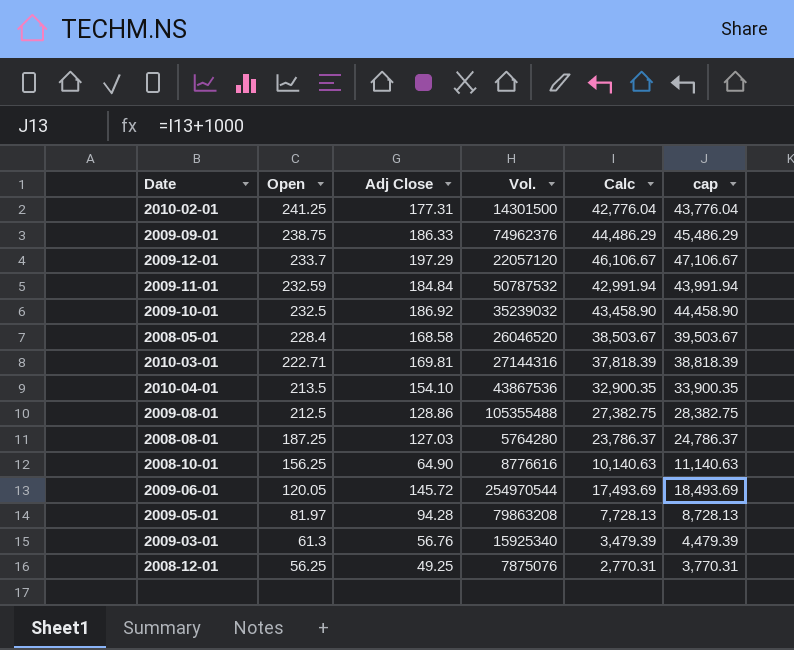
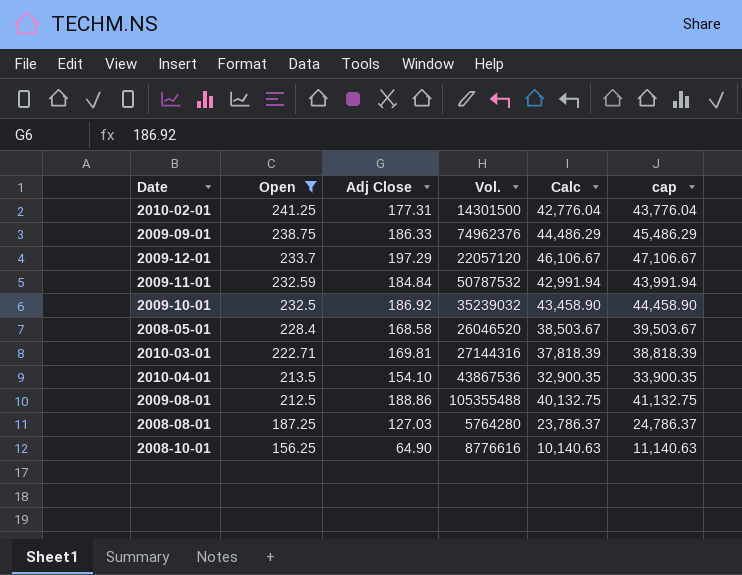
filter: none -> Open >= 156.25
2009-08-01 | Adj Close: 128.86 -> 188.86
2009-08-01 | Calc: 27,382.75 -> 40,132.75
2009-08-01 | cap: 28,382.75 -> 41,132.75

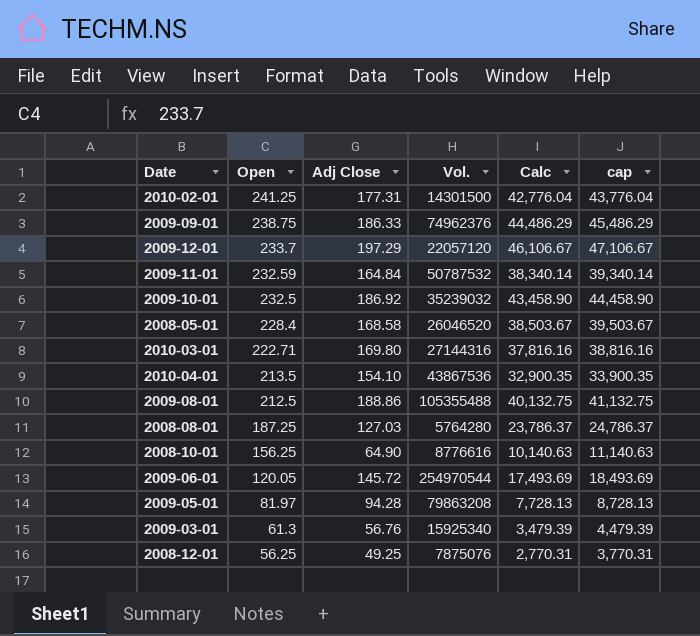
filter: Open >= 156.25 -> none
2009-11-01 | Adj Close: 184.84 -> 164.84
2009-11-01 | Calc: 42,991.94 -> 38,340.14
2009-11-01 | cap: 43,991.94 -> 39,340.14
2010-03-01 | Adj Close: 169.81 -> 169.80
2010-03-01 | Calc: 37,818.39 -> 37,816.16
2010-03-01 | cap: 38,818.39 -> 38,816.16

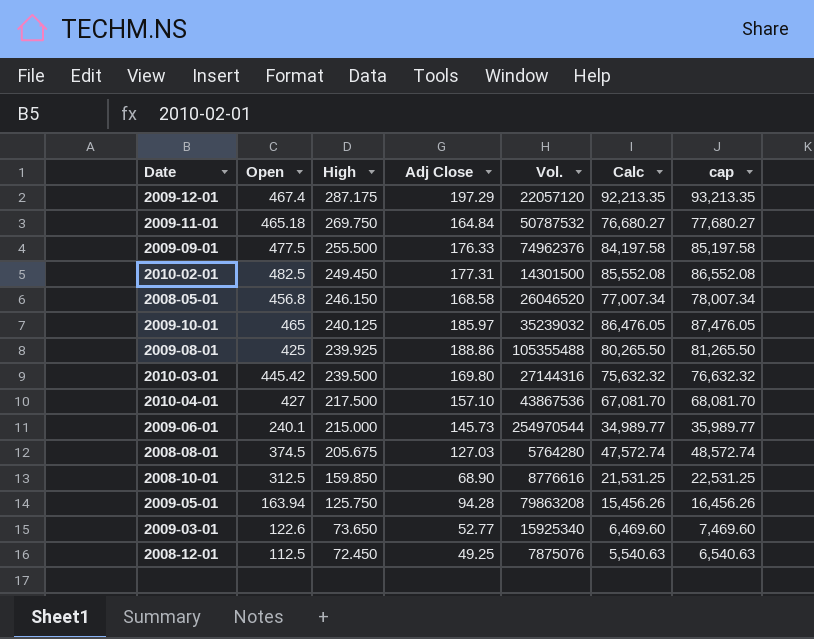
row order: Open descending -> High descending
column High | position: none -> 3
2009-12-01 | Open: 233.7 -> 467.4
2009-12-01 | Calc: 46,106.67 -> 92,213.35
2009-12-01 | cap: 47,106.67 -> 93,213.35
2009-11-01 | Open: 232.59 -> 465.18
2009-11-01 | Calc: 38,340.14 -> 76,680.27
2009-11-01 | cap: 39,340.14 -> 77,680.27
2009-09-01 | Open: 238.75 -> 477.5
2009-09-01 | Adj Close: 186.33 -> 176.33
2009-09-01 | Calc: 44,486.29 -> 84,197.58
2009-09-01 | cap: 45,486.29 -> 85,197.58
2010-02-01 | Open: 241.25 -> 482.5
2010-02-01 | Calc: 42,776.04 -> 85,552.08
2010-02-01 | cap: 43,776.04 -> 86,552.08
2008-05-01 | Open: 228.4 -> 456.8
2008-05-01 | Calc: 38,503.67 -> 77,007.34
2008-05-01 | cap: 39,503.67 -> 78,007.34
2009-10-01 | Open: 232.5 -> 465
2009-10-01 | Adj Close: 186.92 -> 185.97
2009-10-01 | Calc: 43,458.90 -> 86,476.05
2009-10-01 | cap: 44,458.90 -> 87,476.05
2009-08-01 | Open: 212.5 -> 425
2009-08-01 | Calc: 40,132.75 -> 80,265.50
2009-08-01 | cap: 41,132.75 -> 81,265.50
2010-03-01 | Open: 222.71 -> 445.42
2010-03-01 | Calc: 37,816.16 -> 75,632.32
2010-03-01 | cap: 38,816.16 -> 76,632.32
2010-04-01 | Open: 213.5 -> 427
2010-04-01 | Adj Close: 154.10 -> 157.10
2010-04-01 | Calc: 32,900.35 -> 67,081.70
2010-04-01 | cap: 33,900.35 -> 68,081.70
2009-06-01 | Open: 120.05 -> 240.1
2009-06-01 | Adj Close: 145.72 -> 145.73
2009-06-01 | Calc: 17,493.69 -> 34,989.77
2009-06-01 | cap: 18,493.69 -> 35,989.77
2008-08-01 | Open: 187.25 -> 374.5
2008-08-01 | Calc: 23,786.37 -> 47,572.74
2008-08-01 | cap: 24,786.37 -> 48,572.74
2008-10-01 | Open: 156.25 -> 312.5
2008-10-01 | Adj Close: 64.90 -> 68.90
2008-10-01 | Calc: 10,140.63 -> 21,531.25
2008-10-01 | cap: 11,140.63 -> 22,531.25
2009-05-01 | Open: 81.97 -> 163.94
2009-05-01 | Calc: 7,728.13 -> 15,456.26
2009-05-01 | cap: 8,728.13 -> 16,456.26
2009-03-01 | Open: 61.3 -> 122.6
2009-03-01 | Adj Close: 56.76 -> 52.77
2009-03-01 | Calc: 3,479.39 -> 6,469.60
2009-03-01 | cap: 4,479.39 -> 7,469.60
2008-12-01 | Open: 56.25 -> 112.5
2008-12-01 | Calc: 2,770.31 -> 5,540.63
2008-12-01 | cap: 3,770.31 -> 6,540.63

